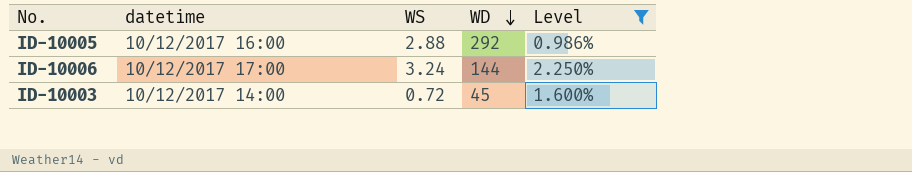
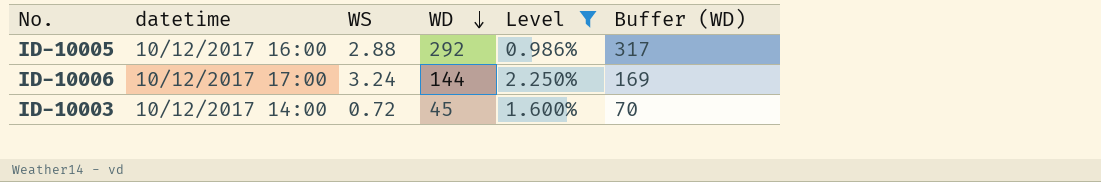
column Buffer (WD) | formula: none -> [WD] + 25

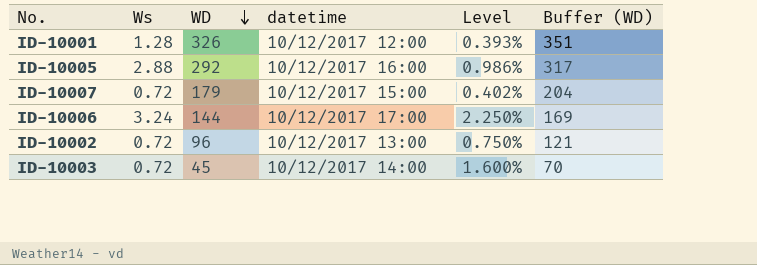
filter: Level >= 0.986% -> none
column name: WS -> Ws
column datetime | position: 2 -> 4

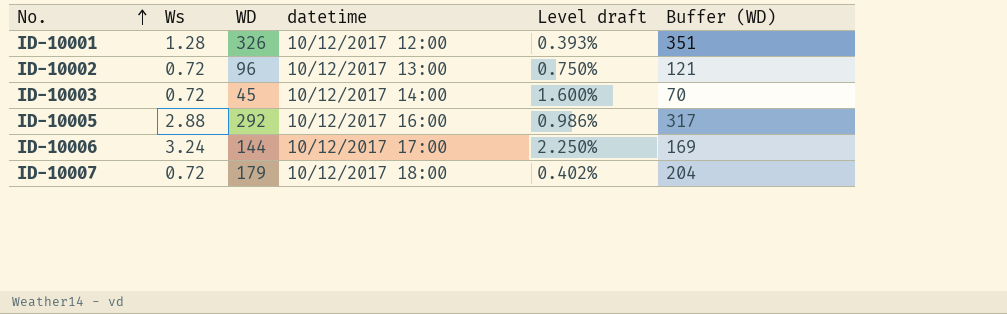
row order: WD descending -> No. ascending
column name: Level -> Level draft
ID-10007 | datetime: 10/12/2017 15:00 -> 10/12/2017 18:00

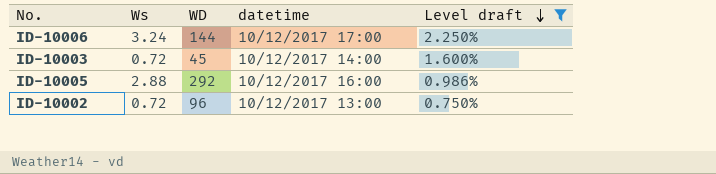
filter: none -> Level draft >= 0.750%
row order: No. ascending -> Level draft descending
column Buffer (WD) | formula: [WD] + 25 -> none

